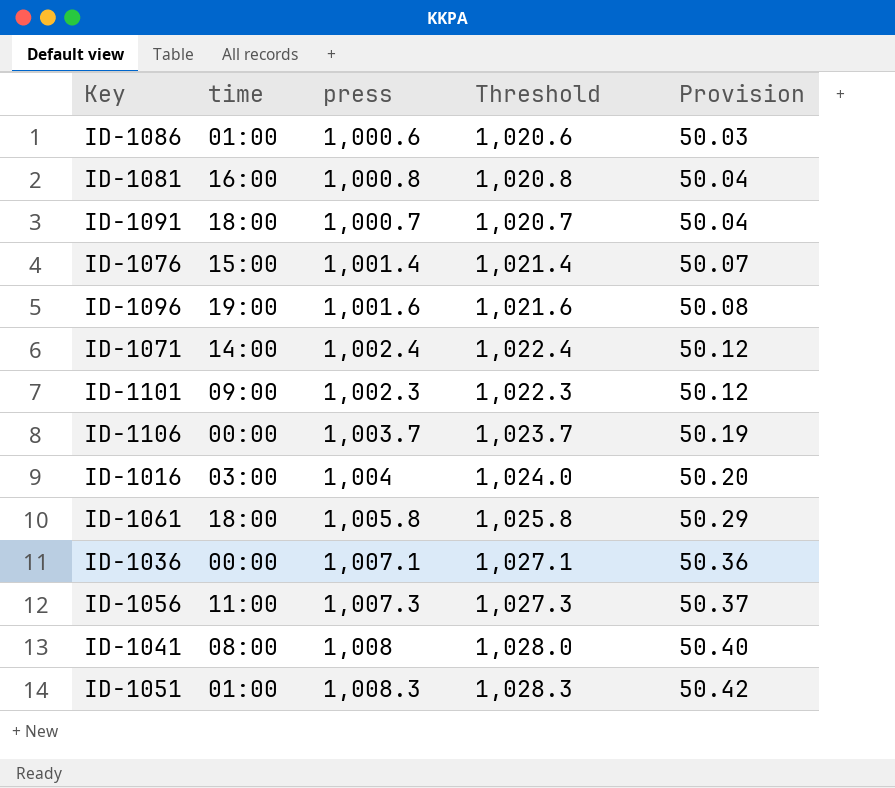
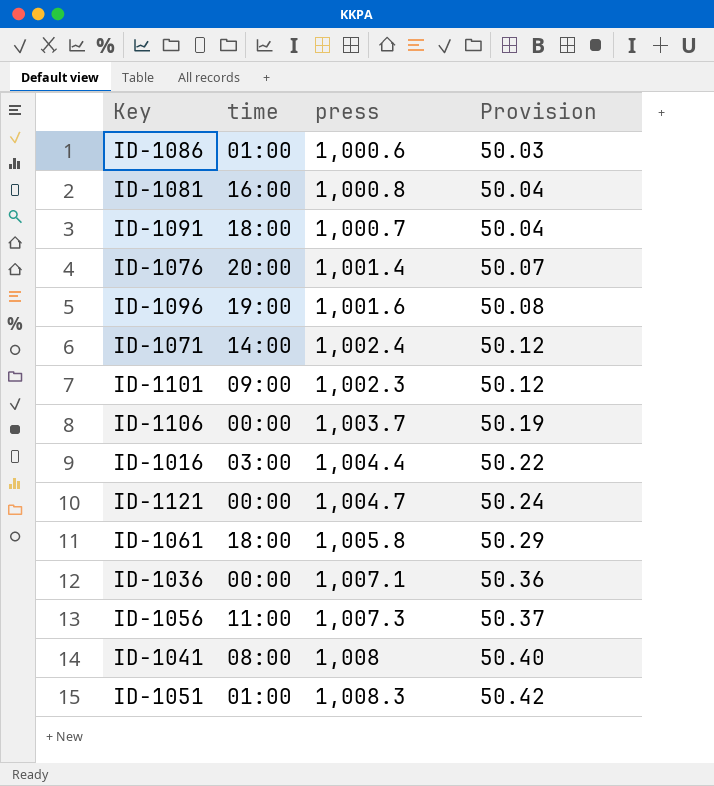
column Threshold | formula: [press] + 20 -> none
ID-1076 | time: 15:00 -> 20:00
ID-1016 | press: 1,004 -> 1,004.4
ID-1016 | Provision: 50.20 -> 50.22
row ID-1121: none -> 00:00 | 1,004.7 | 50.24

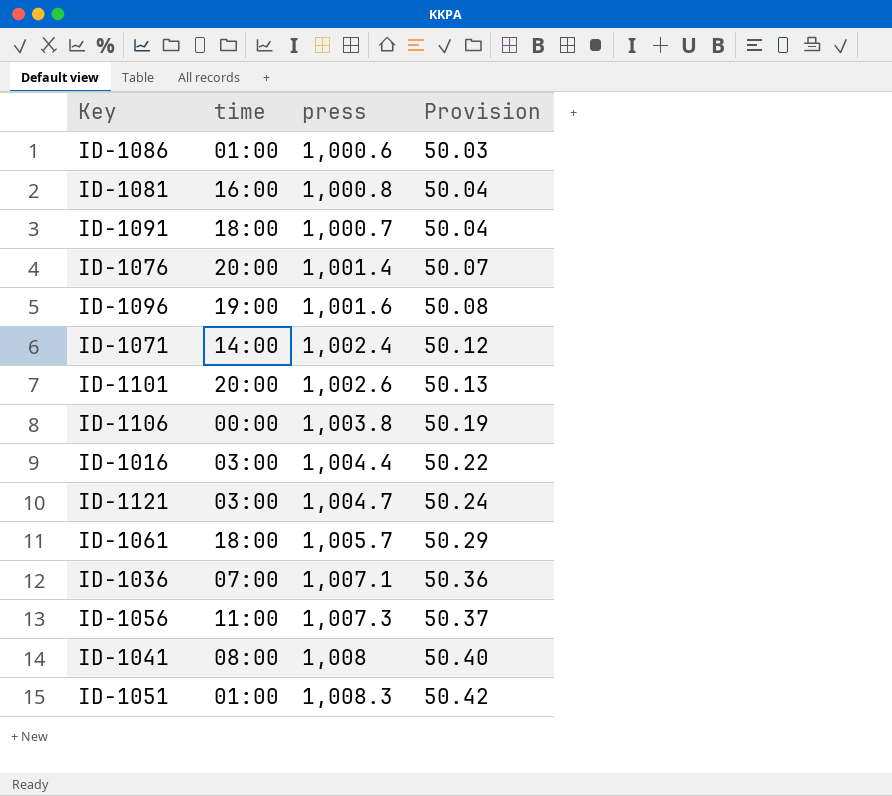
ID-1101 | time: 09:00 -> 20:00
ID-1101 | press: 1,002.3 -> 1,002.6
ID-1101 | Provision: 50.12 -> 50.13
ID-1106 | press: 1,003.7 -> 1,003.8
ID-1121 | time: 00:00 -> 03:00
ID-1061 | press: 1,005.8 -> 1,005.7
ID-1036 | time: 00:00 -> 07:00

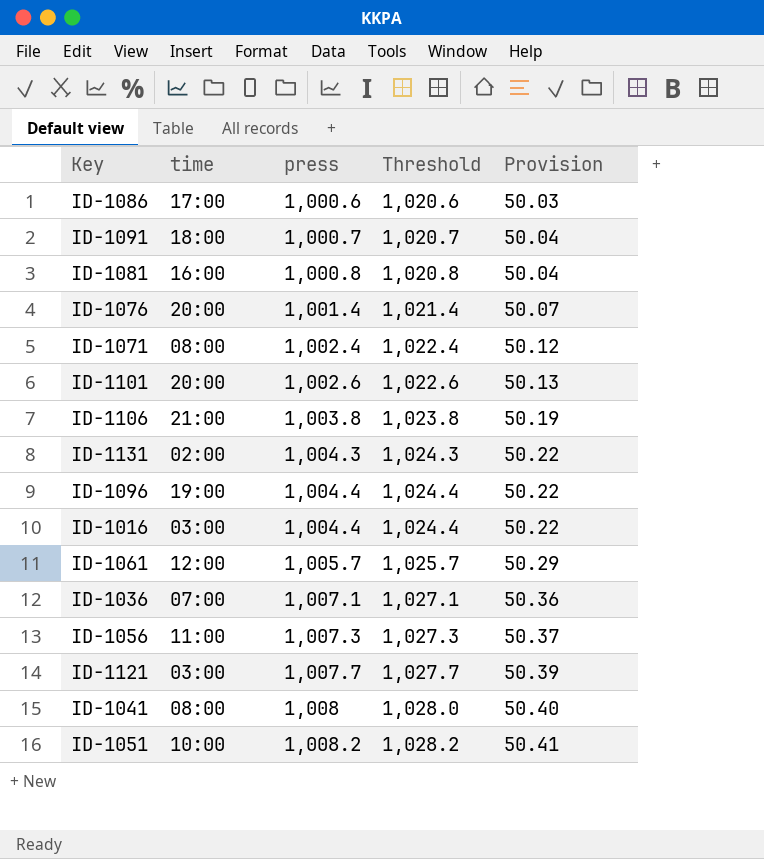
row order: Provision ascending -> press ascending
column Threshold | formula: none -> [press] + 20
ID-1086 | time: 01:00 -> 17:00
ID-1071 | time: 14:00 -> 08:00
ID-1106 | time: 00:00 -> 21:00
row ID-1131: none -> 02:00 | 1,004.3 | 1,024.3 | 50.22
ID-1096 | press: 1,001.6 -> 1,004.4
ID-1096 | Provision: 50.08 -> 50.22
ID-1061 | time: 18:00 -> 12:00
ID-1121 | press: 1,004.7 -> 1,007.7
ID-1121 | Provision: 50.24 -> 50.39
ID-1051 | time: 01:00 -> 10:00
ID-1051 | press: 1,008.3 -> 1,008.2
ID-1051 | Provision: 50.42 -> 50.41

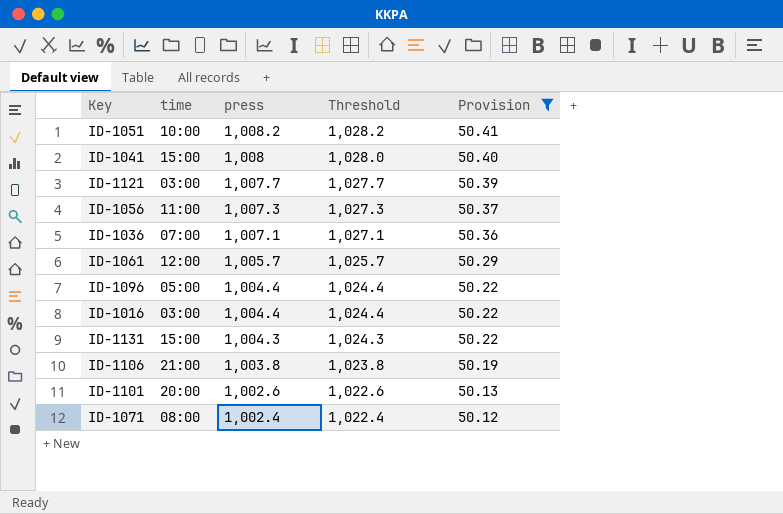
filter: none -> Provision >= 50.12
row order: press ascending -> press descending
ID-1041 | time: 08:00 -> 15:00
ID-1096 | time: 19:00 -> 05:00
ID-1131 | time: 02:00 -> 15:00

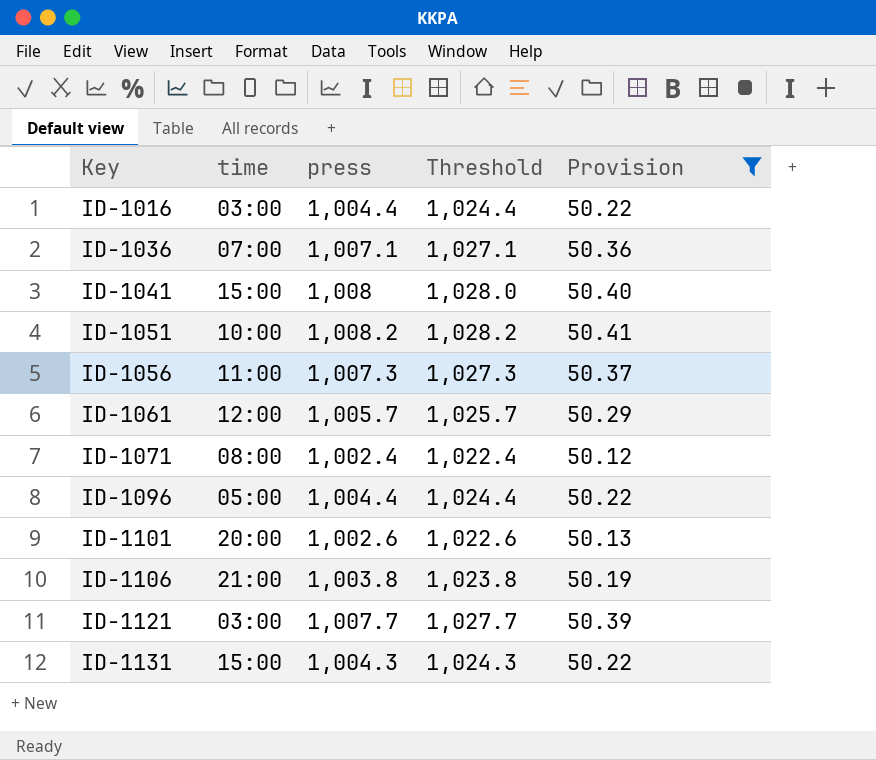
row order: press descending -> Key ascending

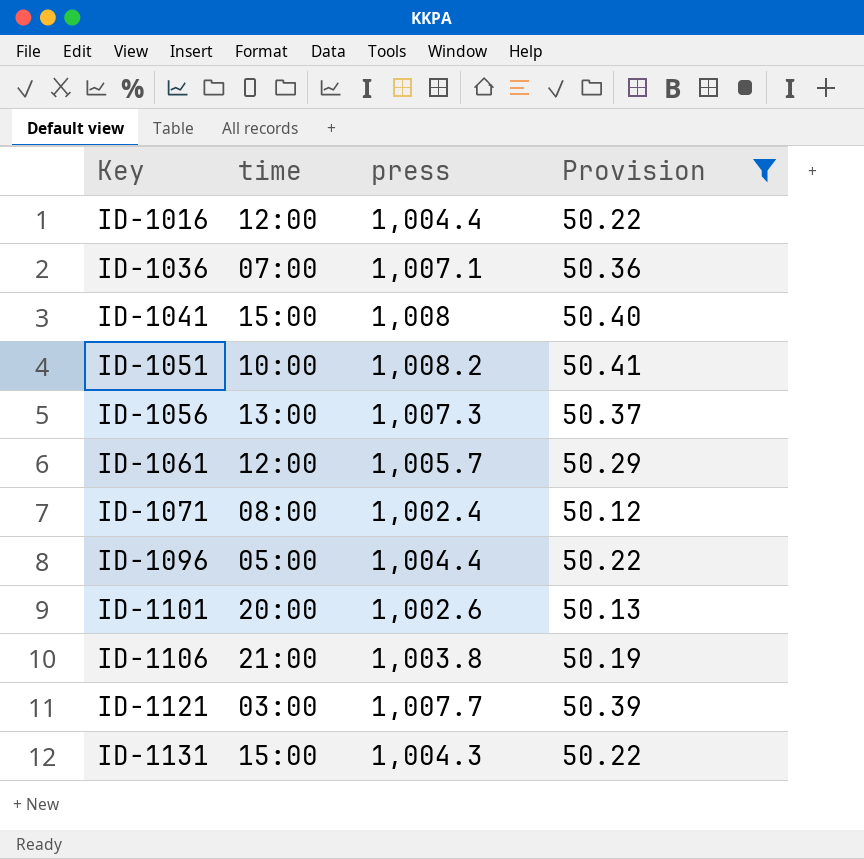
column Threshold | formula: [press] + 20 -> none
ID-1016 | time: 03:00 -> 12:00
ID-1056 | time: 11:00 -> 13:00

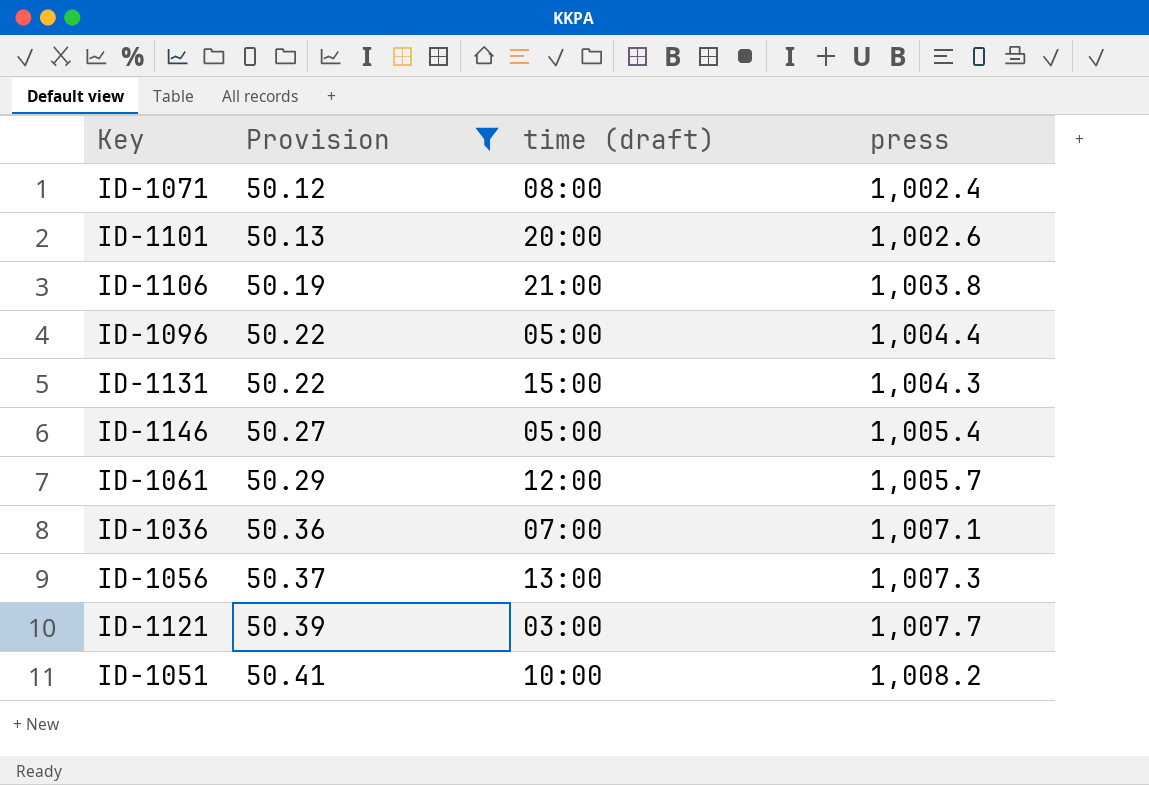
row order: Key ascending -> Provision ascending
column Provision | position: 4 -> 2
column name: time -> time (draft)
row ID-1016: 12:00 | 1,004.4 | 50.22 -> none
row ID-1041: 15:00 | 1,008 | 50.40 -> none
row ID-1146: none -> 50.27 | 05:00 | 1,005.4

